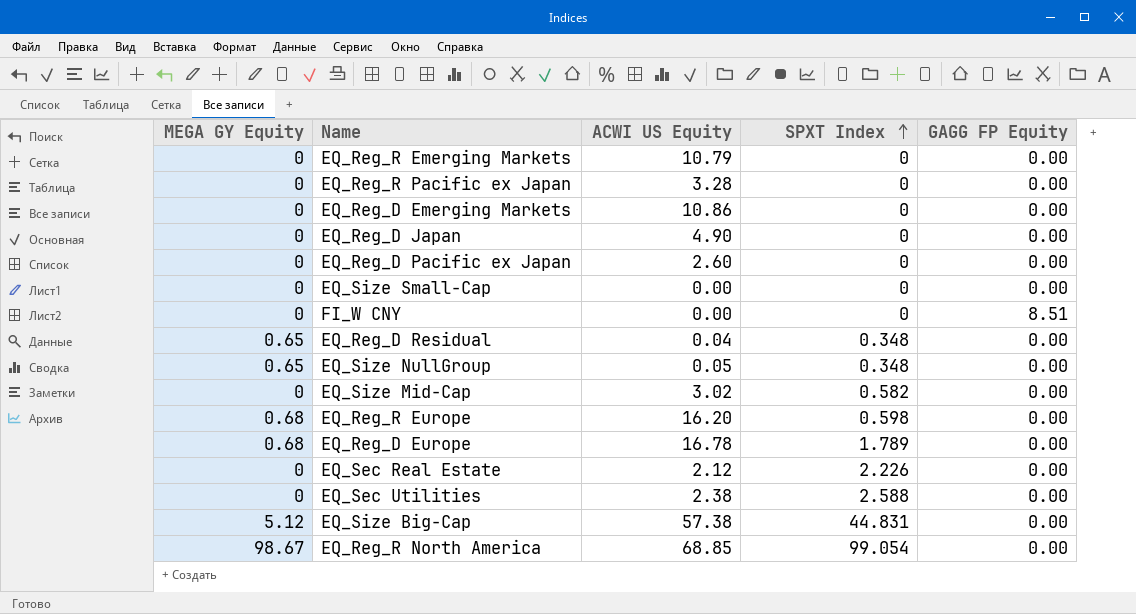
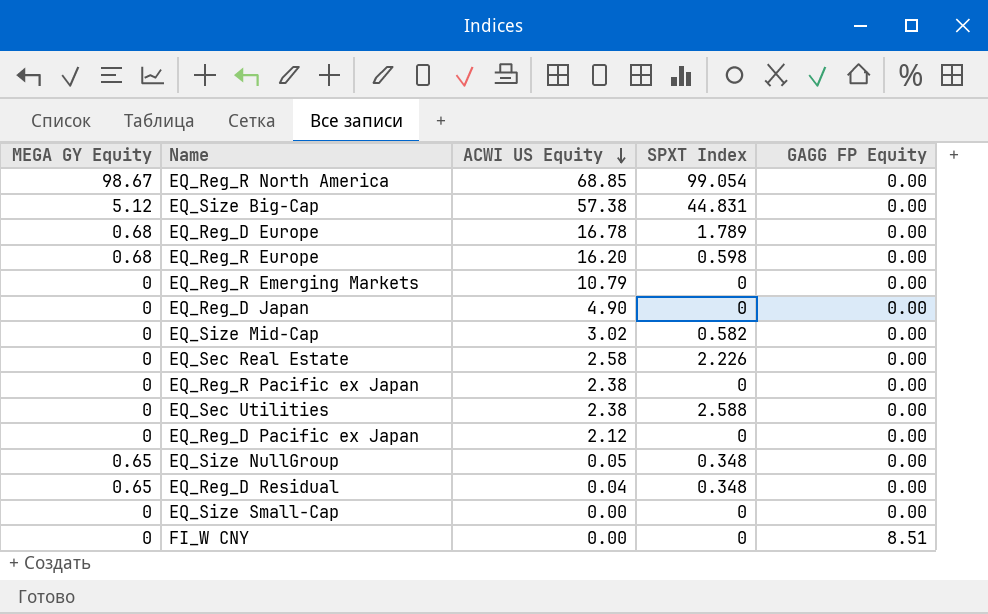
row order: SPXT Index ascending -> ACWI US Equity descending
row EQ_Reg_D Emerging Markets: 0 | 10.86 | 0 | 0.00 -> none
EQ_Sec Real Estate | ACWI US Equity: 2.12 -> 2.58
EQ_Reg_R Pacific ex Japan | ACWI US Equity: 3.28 -> 2.38
EQ_Reg_D Pacific ex Japan | ACWI US Equity: 2.60 -> 2.12

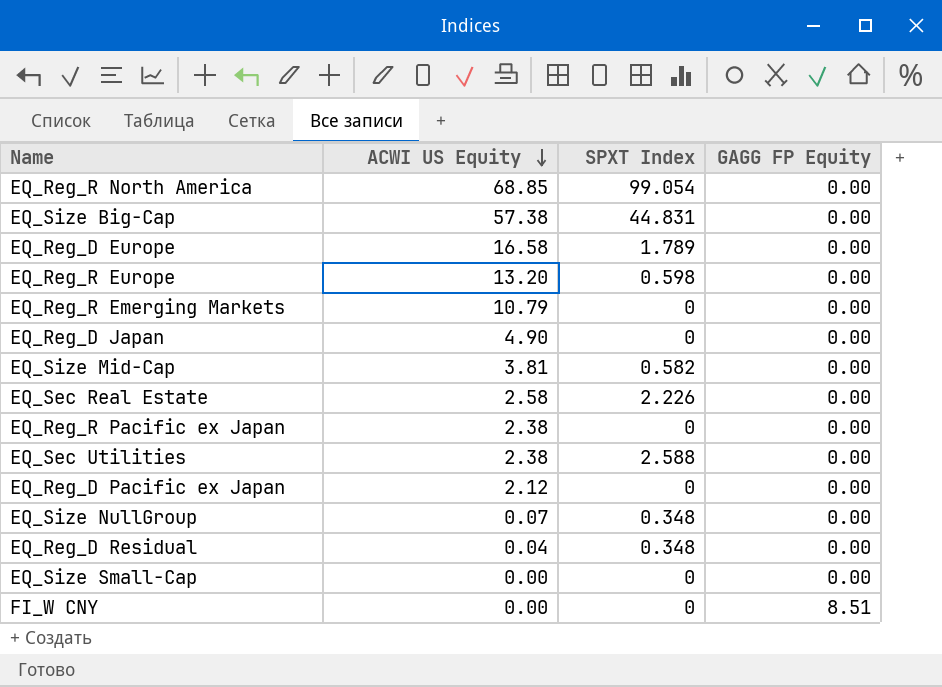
column MEGA GY Equity | position: 1 -> none
EQ_Reg_D Europe | ACWI US Equity: 16.78 -> 16.58
EQ_Reg_R Europe | ACWI US Equity: 16.20 -> 13.20
EQ_Size Mid-Cap | ACWI US Equity: 3.02 -> 3.81
EQ_Size NullGroup | ACWI US Equity: 0.05 -> 0.07

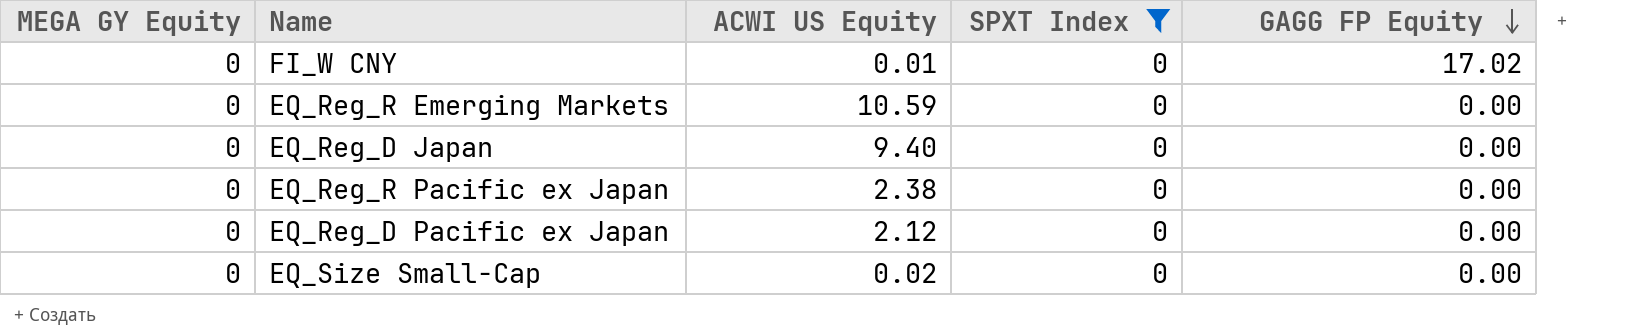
filter: none -> SPXT Index = 0
row order: ACWI US Equity descending -> GAGG FP Equity descending
column MEGA GY Equity | position: none -> 1
FI_W CNY | ACWI US Equity: 0.00 -> 0.01
FI_W CNY | GAGG FP Equity: 8.51 -> 17.02
EQ_Reg_R Emerging Markets | ACWI US Equity: 10.79 -> 10.59
EQ_Reg_D Japan | ACWI US Equity: 4.90 -> 9.40
EQ_Size Small-Cap | ACWI US Equity: 0.00 -> 0.02

